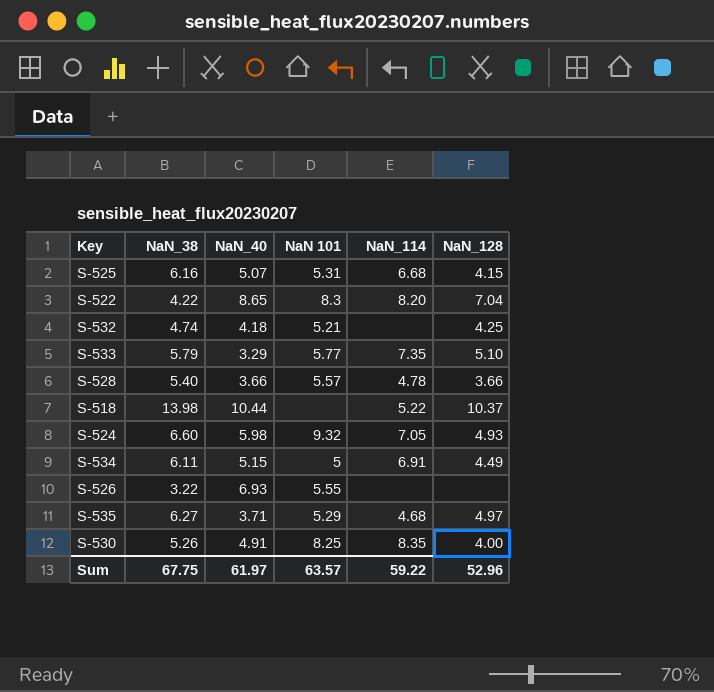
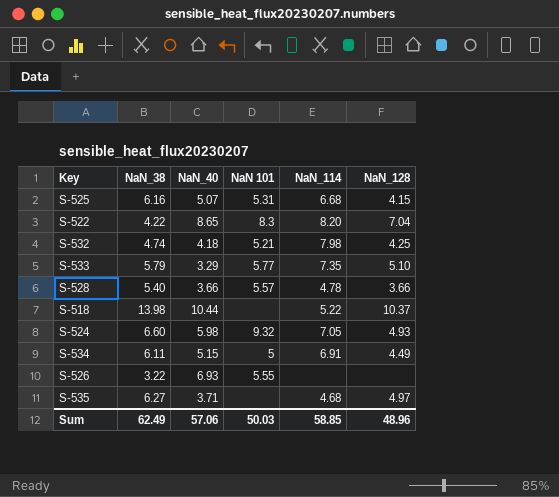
row S-530: 5.26 | 4.91 | 8.25 | 8.35 | 4.00 -> none
S-532 | NaN_114: none -> 7.98
S-535 | NaN 101: 5.29 -> none
Sum | NaN_38: 67.75 -> 62.49
Sum | NaN_40: 61.97 -> 57.06
Sum | NaN 101: 63.57 -> 50.03
Sum | NaN_114: 59.22 -> 58.85
Sum | NaN_128: 52.96 -> 48.96

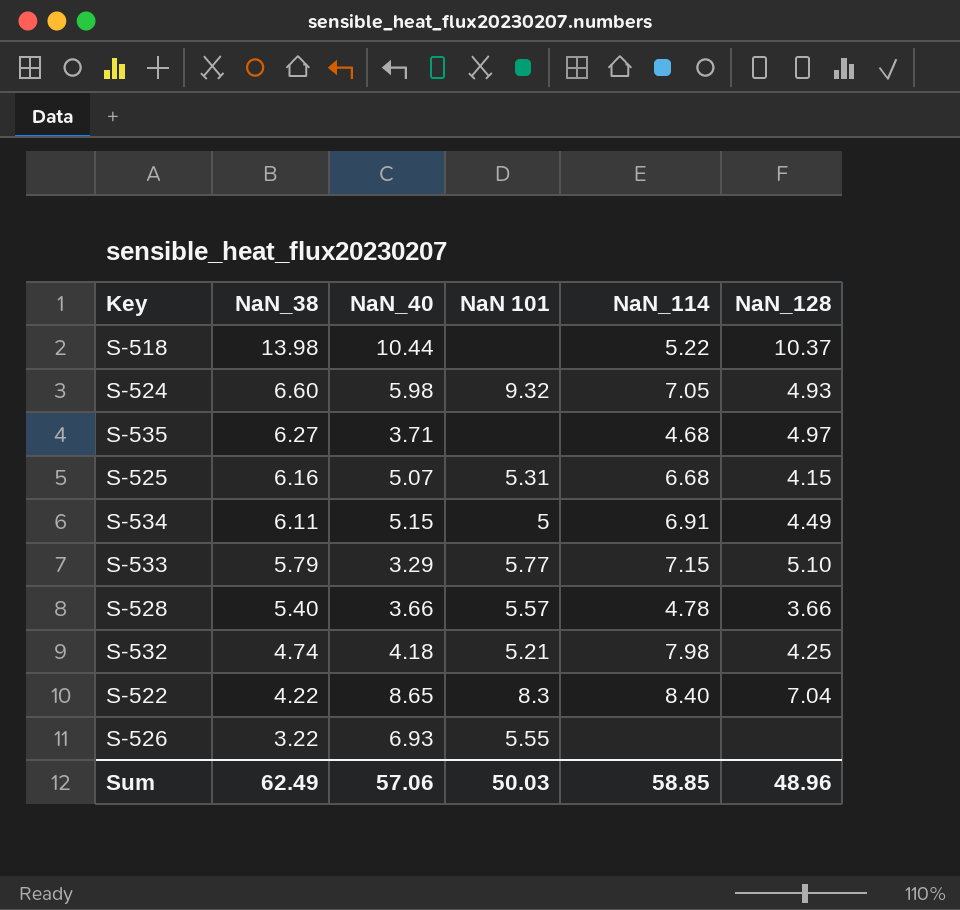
row order: none -> NaN_38 descending
S-533 | NaN_114: 7.35 -> 7.15
S-522 | NaN_114: 8.20 -> 8.40

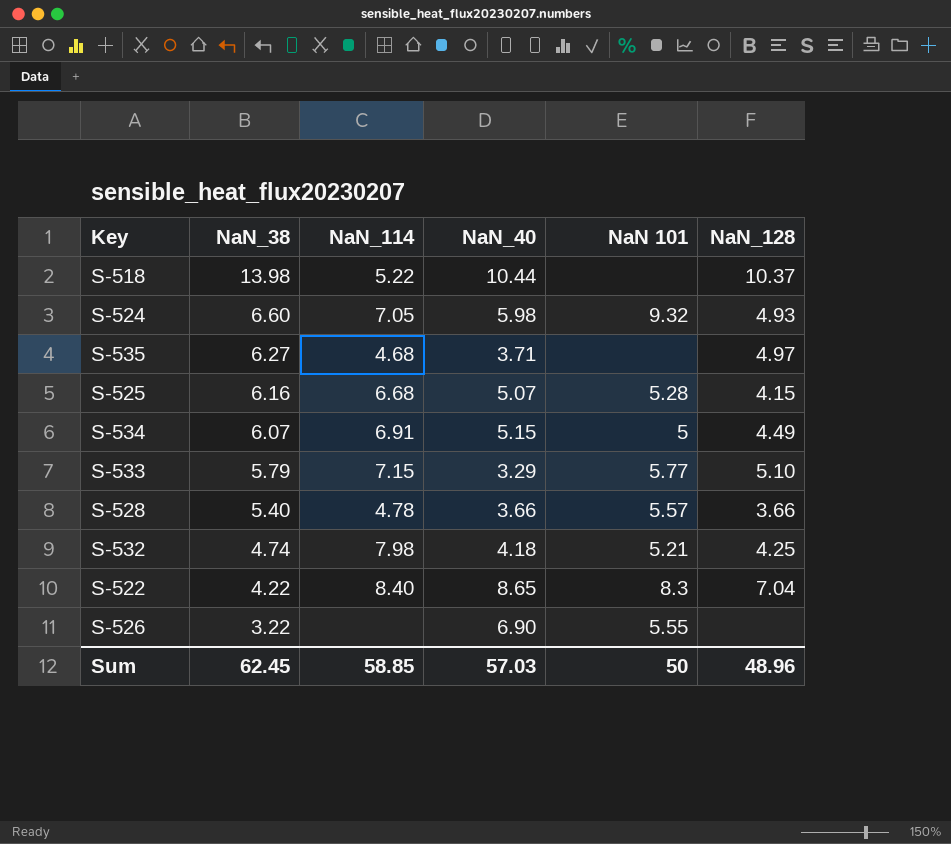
column NaN_114 | position: 5 -> 3
S-525 | NaN 101: 5.31 -> 5.28
S-534 | NaN_38: 6.11 -> 6.07
S-526 | NaN_40: 6.93 -> 6.90
Sum | NaN_38: 62.49 -> 62.45
Sum | NaN_40: 57.06 -> 57.03
Sum | NaN 101: 50.03 -> 50

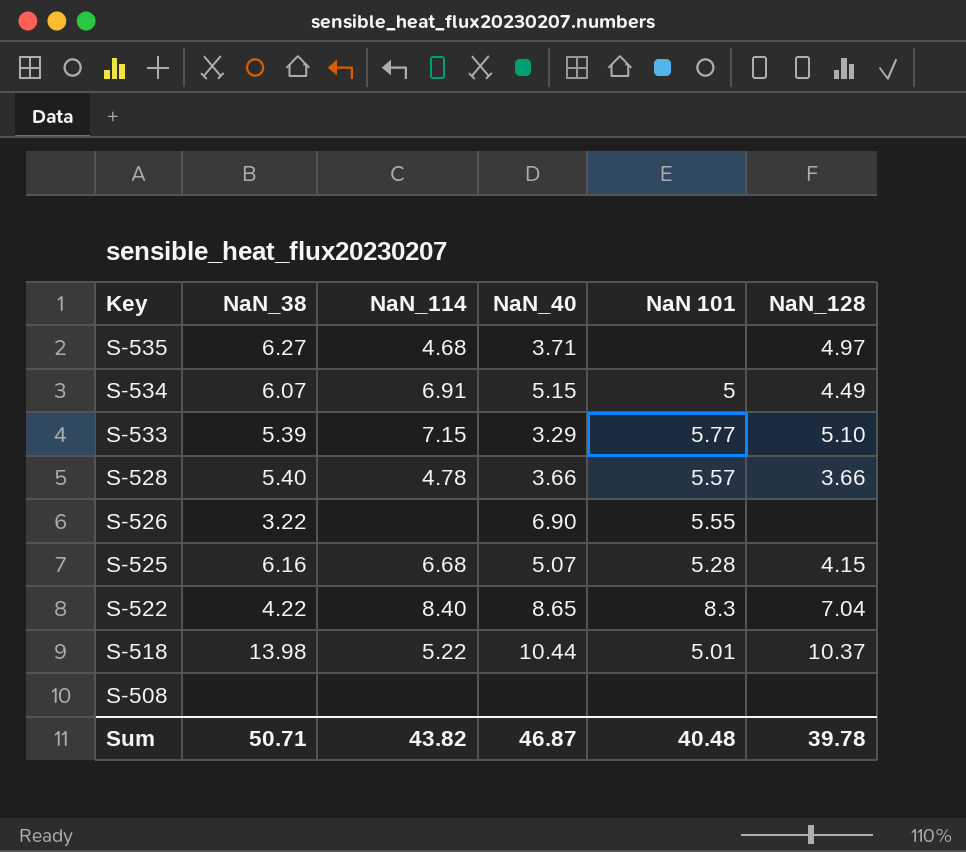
row order: NaN_38 descending -> Key descending
row S-524: 6.60 | 7.05 | 5.98 | 9.32 | 4.93 -> none
row S-532: 4.74 | 7.98 | 4.18 | 5.21 | 4.25 -> none
S-533 | NaN_38: 5.79 -> 5.39
S-518 | NaN 101: none -> 5.01
row S-508: none -> none | none | none | none | none
Sum | NaN_38: 62.45 -> 50.71
Sum | NaN_114: 58.85 -> 43.82
Sum | NaN_40: 57.03 -> 46.87
Sum | NaN 101: 50 -> 40.48
Sum | NaN_128: 48.96 -> 39.78

